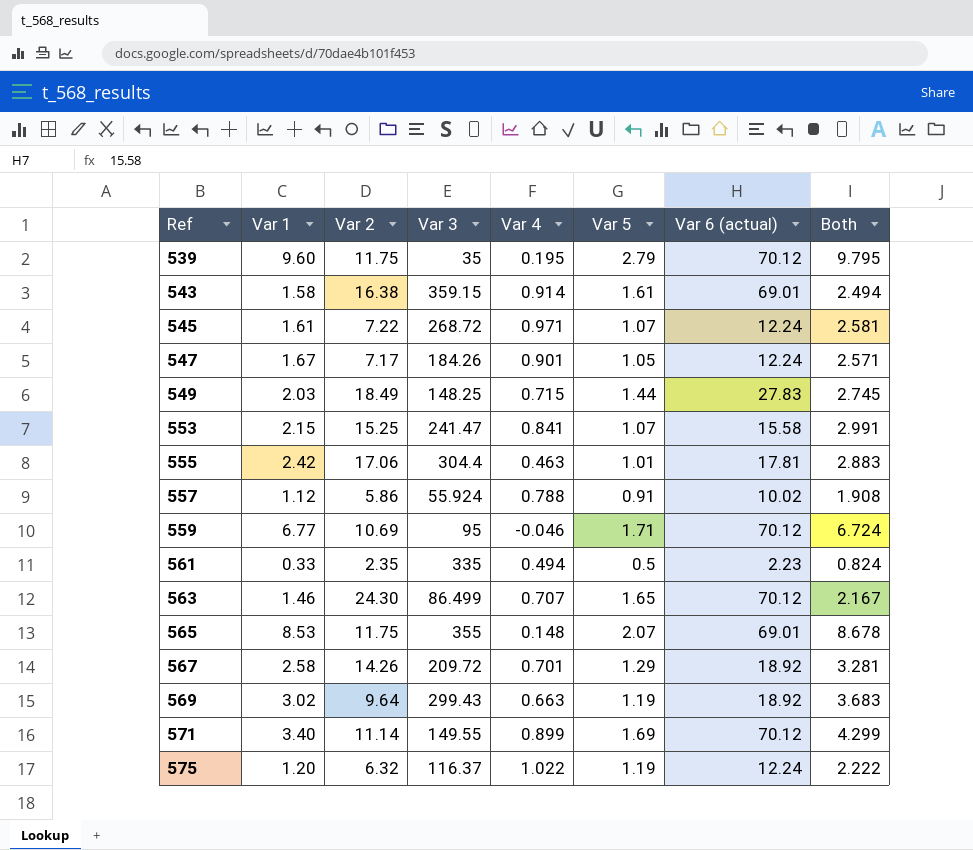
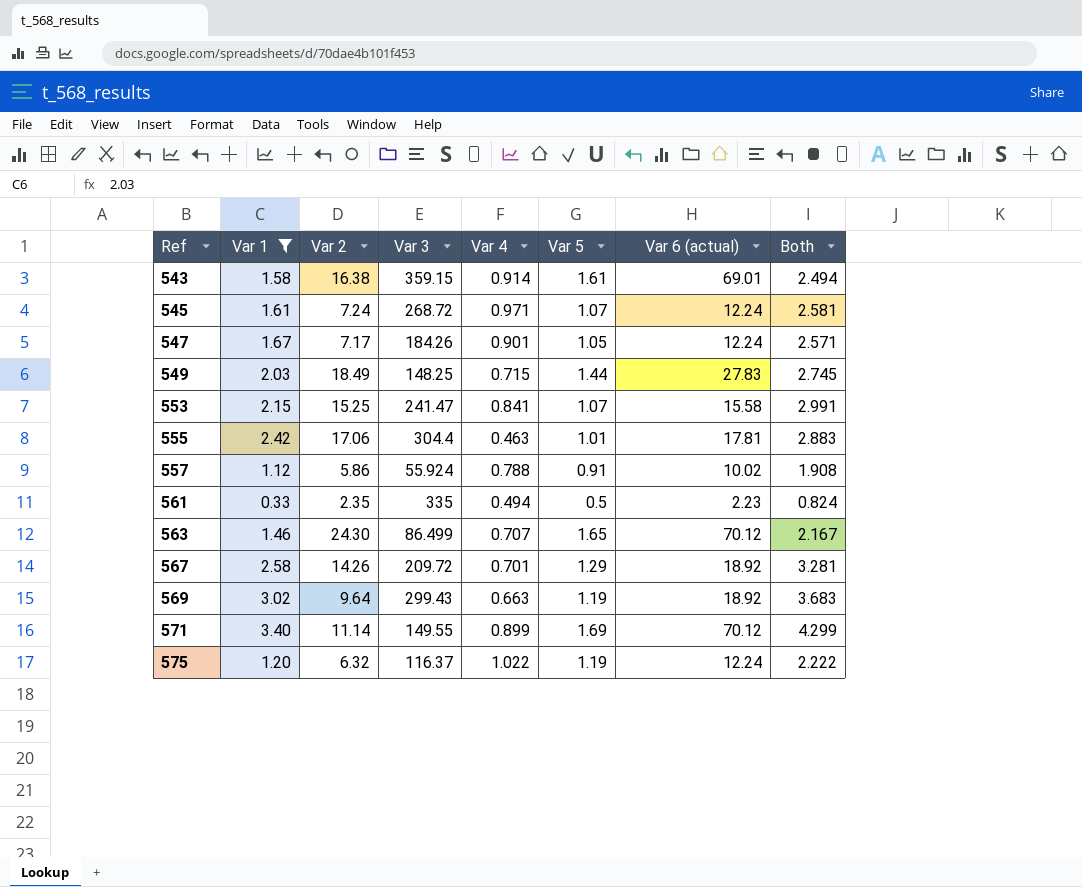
filter: none -> Var 1 <= 3.40
545 | Var 2: 7.22 -> 7.24

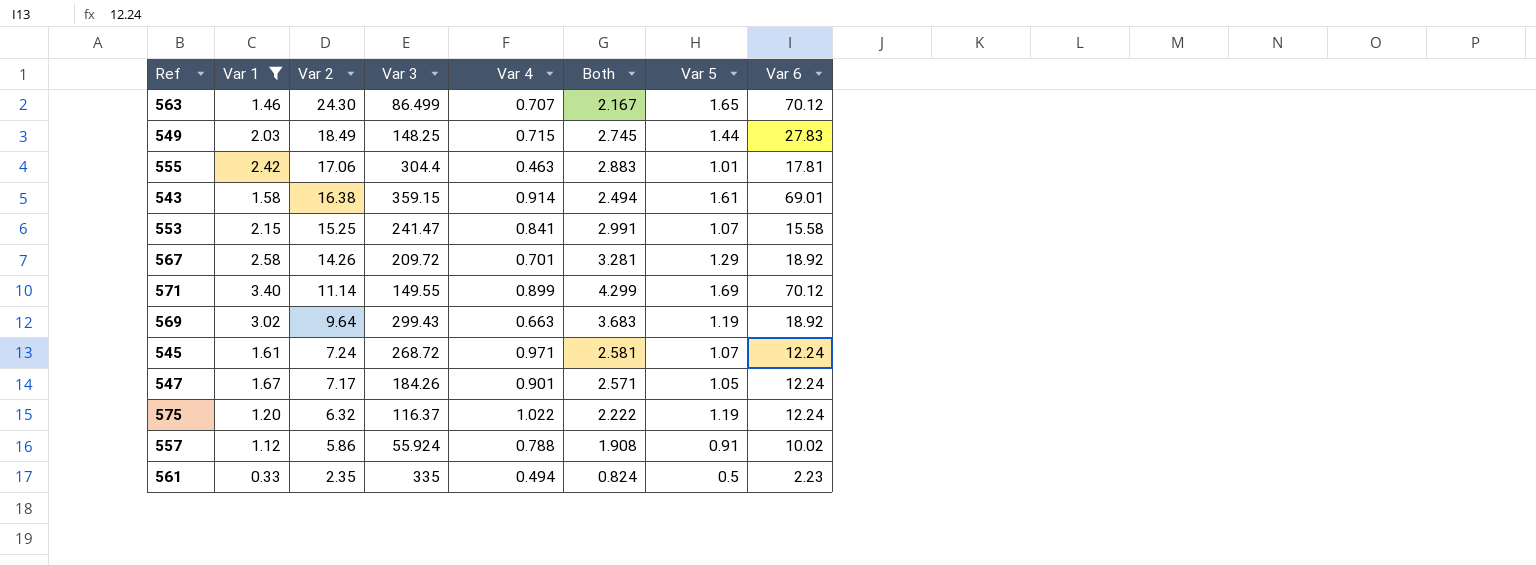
row order: Ref ascending -> Var 2 descending
column Both | position: 8 -> 6
column name: Var 6 (actual) -> Var 6

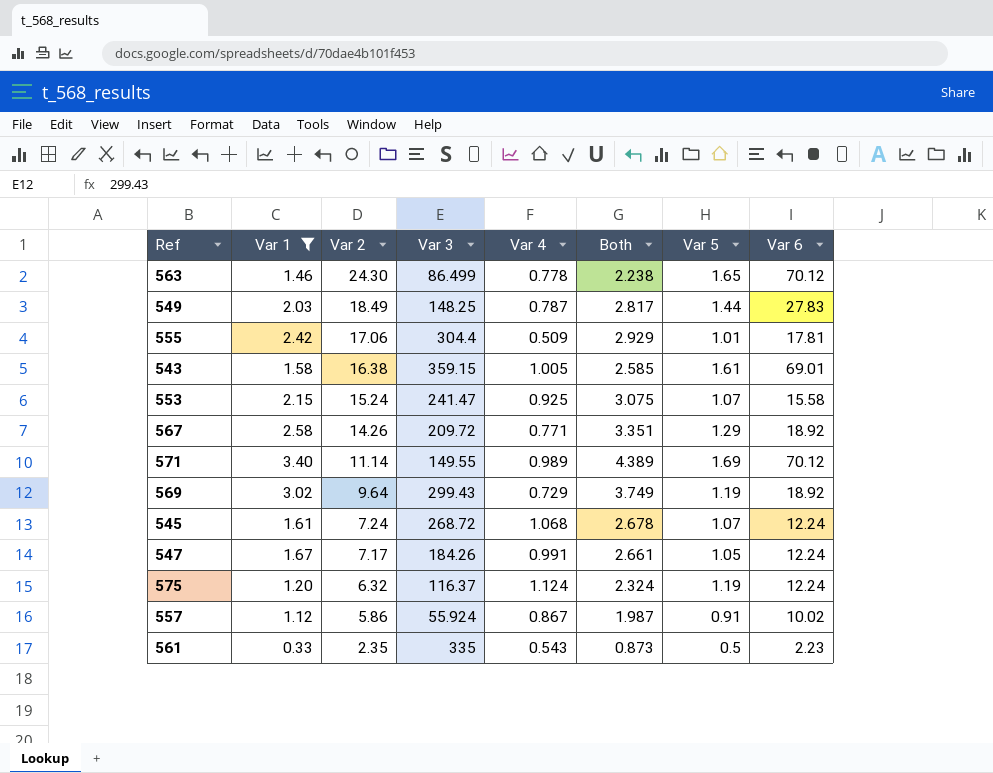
563 | Var 4: 0.707 -> 0.778
563 | Both: 2.167 -> 2.238
549 | Var 4: 0.715 -> 0.787
549 | Both: 2.745 -> 2.817
555 | Var 4: 0.463 -> 0.509
555 | Both: 2.883 -> 2.929
543 | Var 4: 0.914 -> 1.005
543 | Both: 2.494 -> 2.585
553 | Var 2: 15.25 -> 15.24
553 | Var 4: 0.841 -> 0.925
553 | Both: 2.991 -> 3.075
567 | Var 4: 0.701 -> 0.771
567 | Both: 3.281 -> 3.351
571 | Var 4: 0.899 -> 0.989
571 | Both: 4.299 -> 4.389
569 | Var 4: 0.663 -> 0.729
569 | Both: 3.683 -> 3.749
545 | Var 4: 0.971 -> 1.068
545 | Both: 2.581 -> 2.678
547 | Var 4: 0.901 -> 0.991
547 | Both: 2.571 -> 2.661
575 | Var 4: 1.022 -> 1.124
575 | Both: 2.222 -> 2.324
557 | Var 4: 0.788 -> 0.867
557 | Both: 1.908 -> 1.987
561 | Var 4: 0.494 -> 0.543
561 | Both: 0.824 -> 0.873

